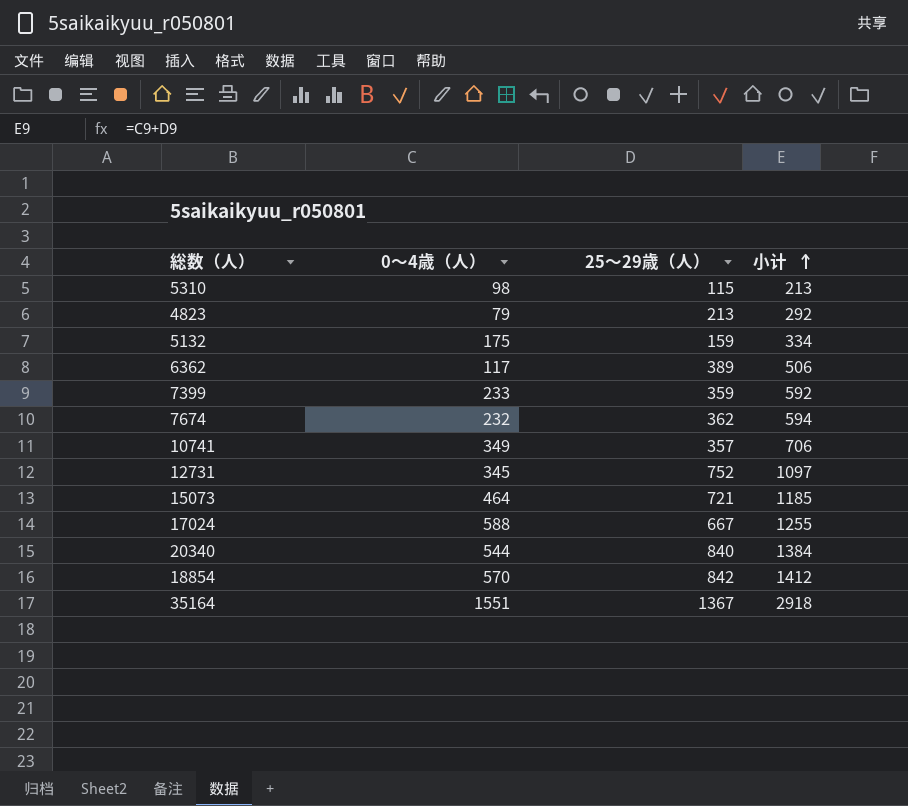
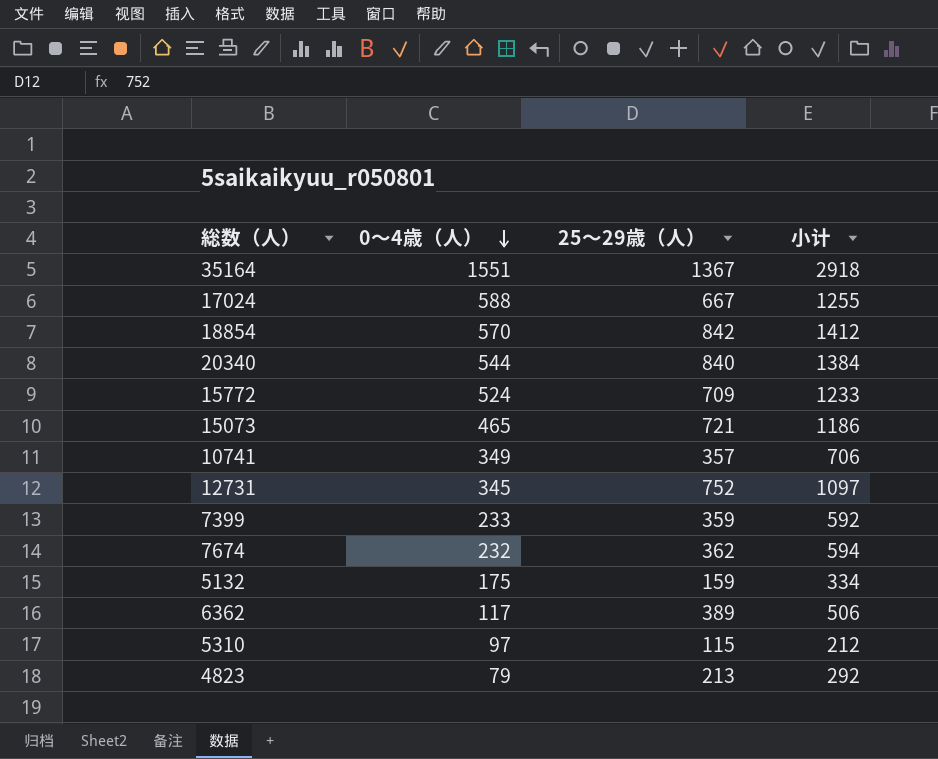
row order: 小计 ascending -> 0～4歳（人） descending
row 15772: none -> 524 | 709 | 1233
15073 | 0～4歳（人）: 464 -> 465
15073 | 小计: 1185 -> 1186
5310 | 0～4歳（人）: 98 -> 97
5310 | 小计: 213 -> 212

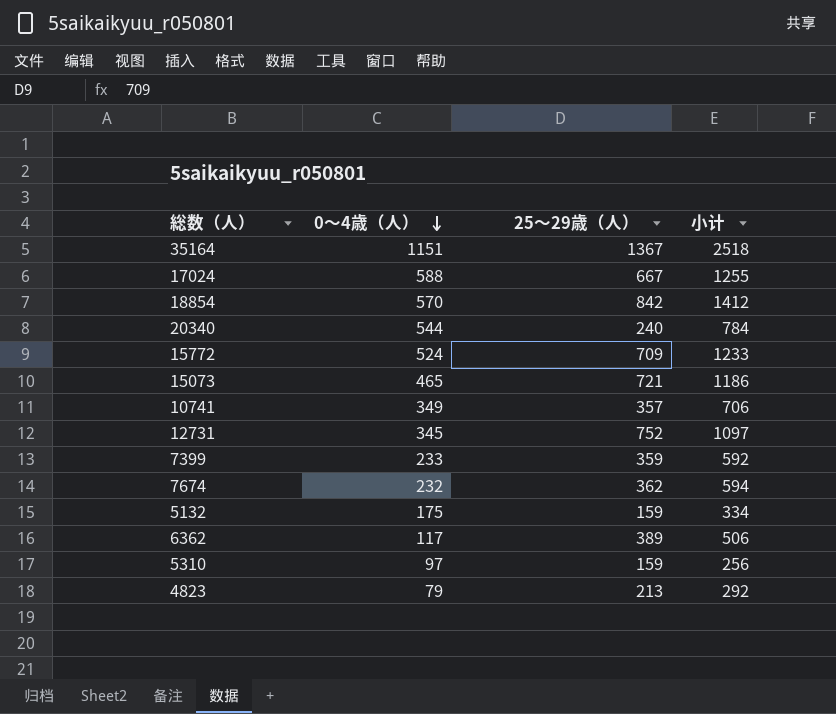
35164 | 0～4歳（人）: 1551 -> 1151
35164 | 小计: 2918 -> 2518
20340 | 25～29歳（人）: 840 -> 240
20340 | 小计: 1384 -> 784
5310 | 25～29歳（人）: 115 -> 159
5310 | 小计: 212 -> 256

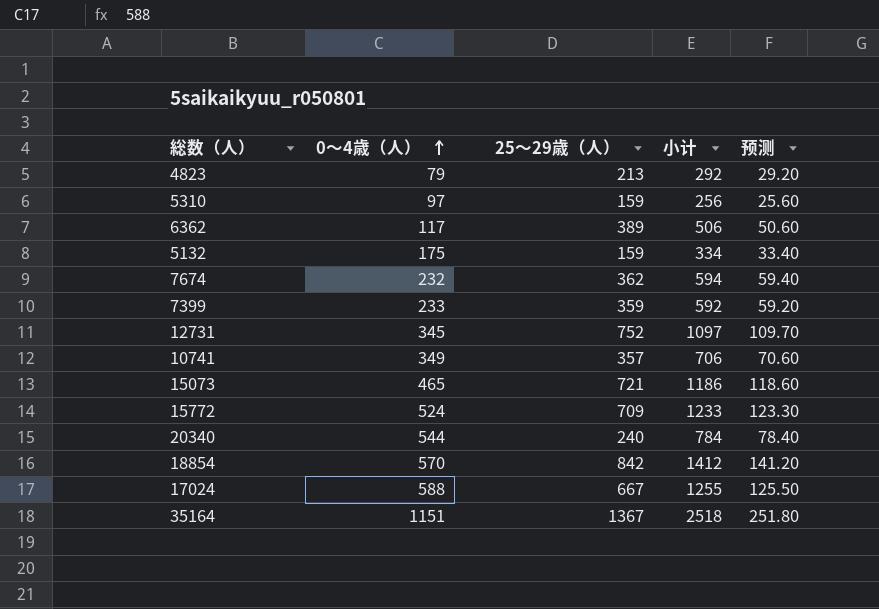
row order: 0～4歳（人） descending -> 0～4歳（人） ascending
column 预测 | formula: none -> [小计] * 0.1

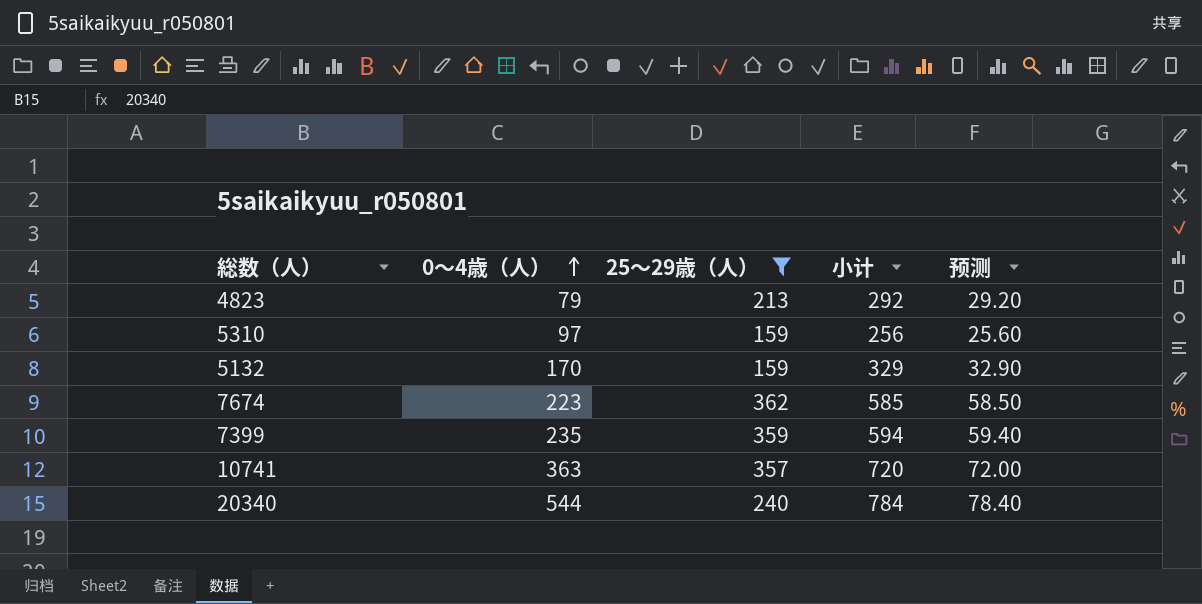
filter: none -> 25～29歳（人） <= 362
5132 | 0～4歳（人）: 175 -> 170
5132 | 小计: 334 -> 329
5132 | 预测: 33.40 -> 32.90
7674 | 0～4歳（人）: 232 -> 223
7674 | 小计: 594 -> 585
7674 | 预测: 59.40 -> 58.50
7399 | 0～4歳（人）: 233 -> 235
7399 | 小计: 592 -> 594
7399 | 预测: 59.20 -> 59.40
10741 | 0～4歳（人）: 349 -> 363
10741 | 小计: 706 -> 720
10741 | 预测: 70.60 -> 72.00

